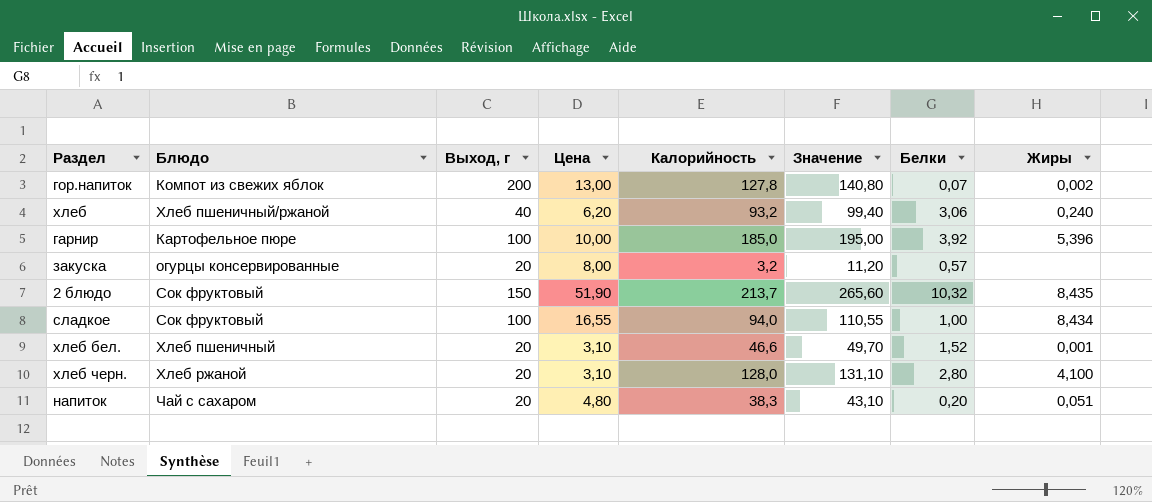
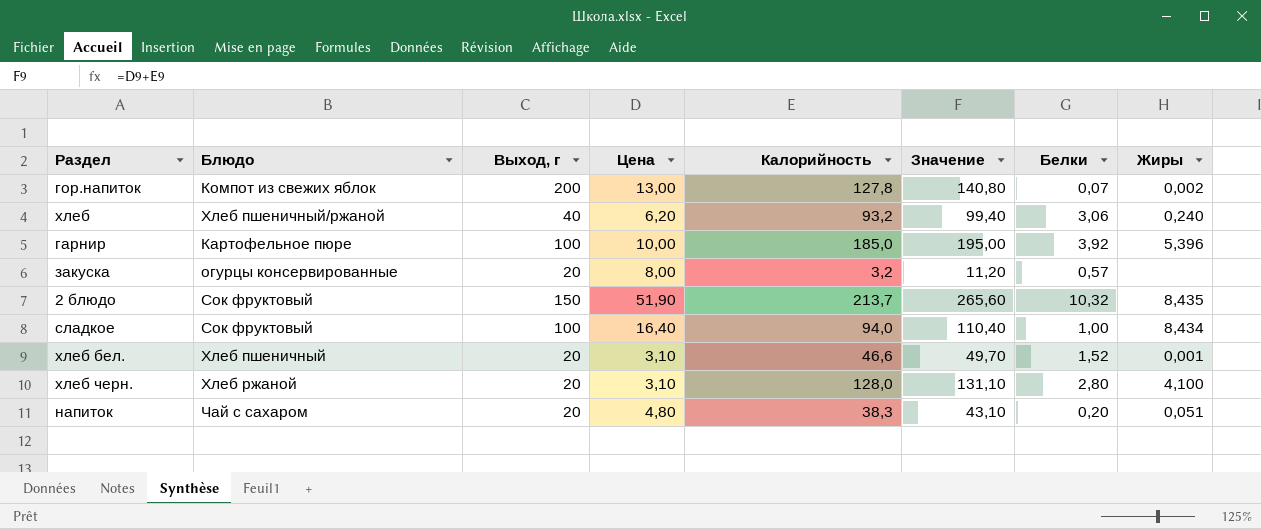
сладкое | Цена: 16,55 -> 16,40
сладкое | Значение: 110,55 -> 110,40

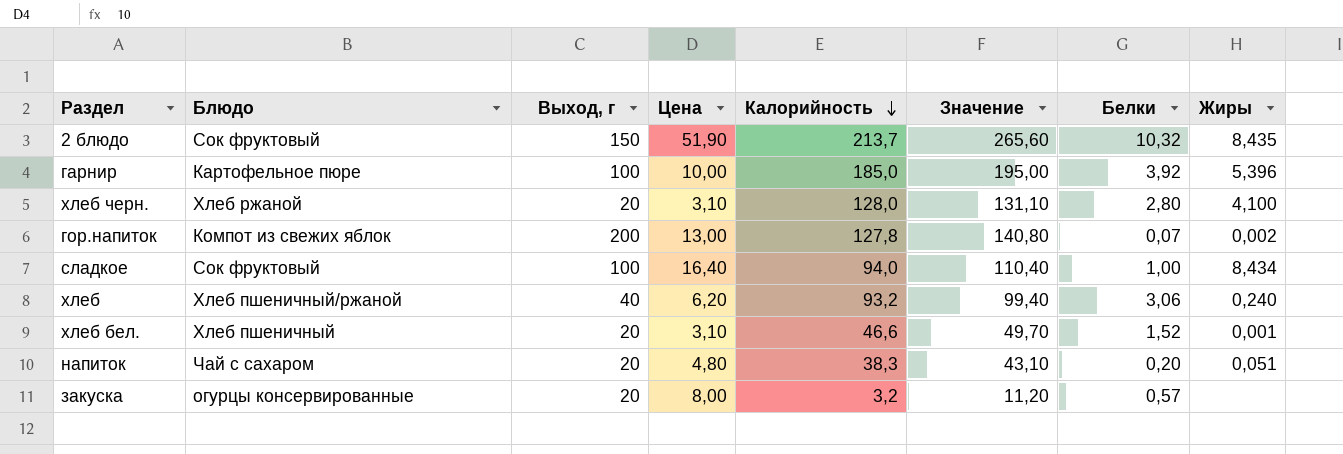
row order: none -> Калорийность descending

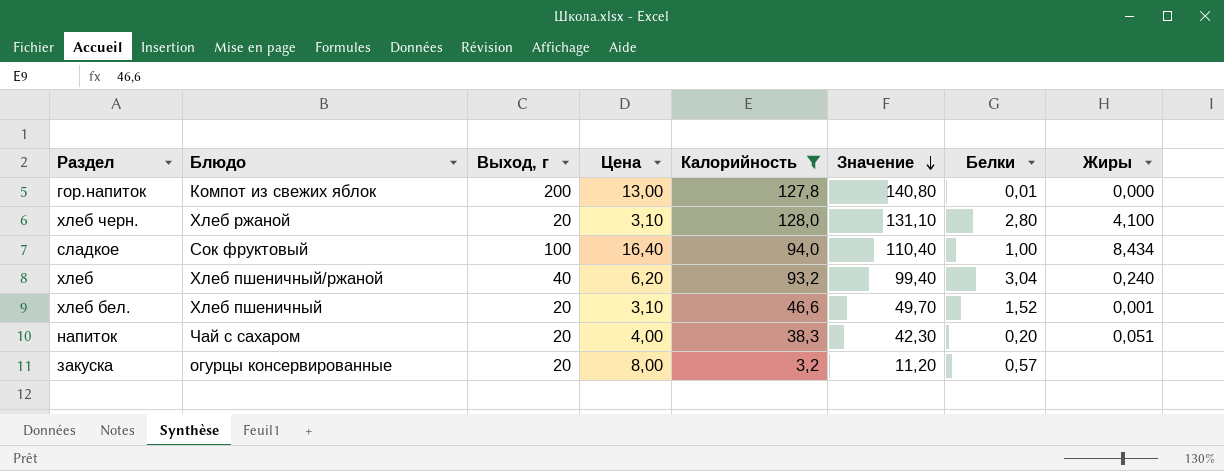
filter: none -> Калорийность <= 128,0
row order: Калорийность descending -> Значение descending
гор.напиток | Белки: 0,07 -> 0,01
гор.напиток | Жиры: 0,002 -> 0,000
хлеб | Белки: 3,06 -> 3,04
напиток | Цена: 4,80 -> 4,00
напиток | Значение: 43,10 -> 42,30

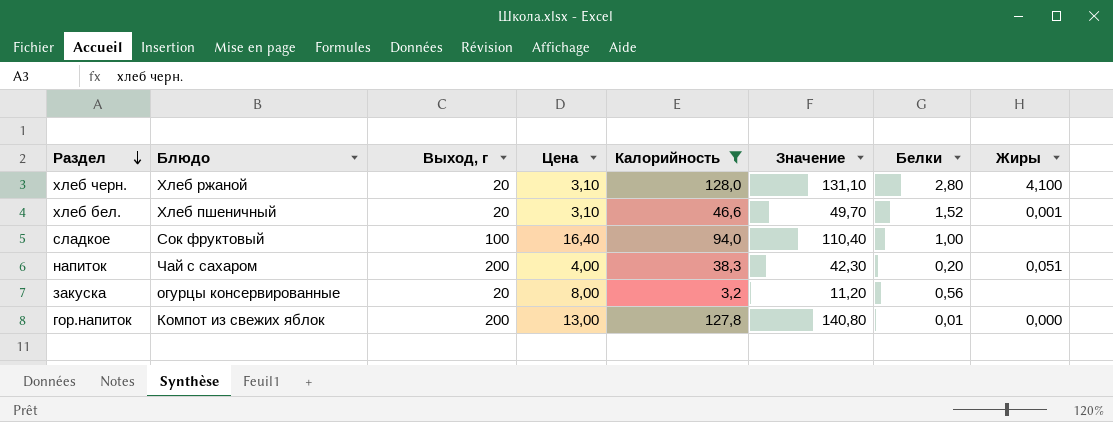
row order: Значение descending -> Раздел descending
row хлеб: Хлеб пшеничный/ржаной | 40 | 6,20 | 93,2 | 99,40 | 3,04 | 0,240 -> none
сладкое | Жиры: 8,434 -> none
напиток | Выход, г: 20 -> 200
закуска | Белки: 0,57 -> 0,56

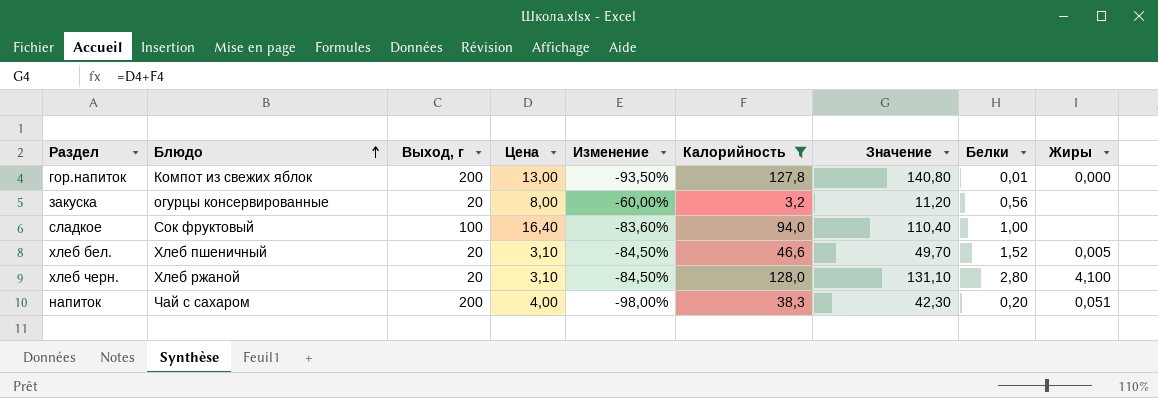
row order: Раздел descending -> Блюдо ascending
column Изменение | formula: none -> ([Цена] - [Выход, г]) / [Выход, г]
хлеб бел. | Жиры: 0,001 -> 0,005

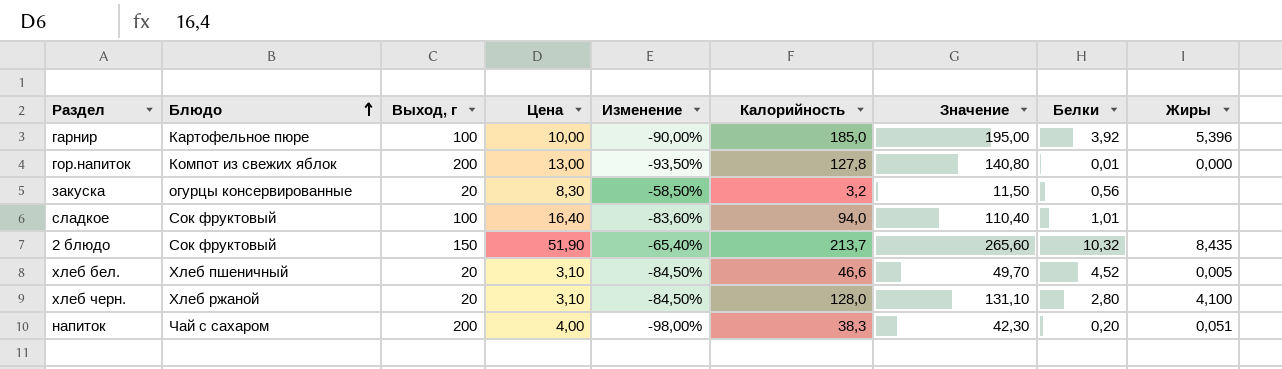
filter: Калорийность <= 128,0 -> none
закуска | Цена: 8,00 -> 8,30
закуска | Изменение: -60,00% -> -58,50%
закуска | Значение: 11,20 -> 11,50
сладкое | Белки: 1,00 -> 1,01
хлеб бел. | Белки: 1,52 -> 4,52

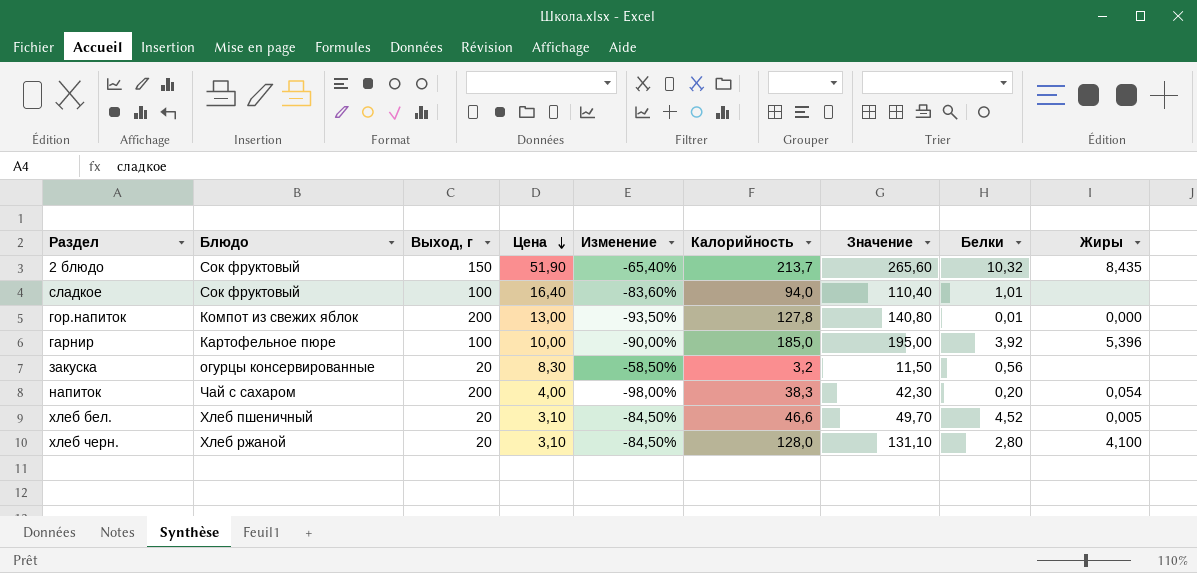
row order: Блюдо ascending -> Цена descending
напиток | Жиры: 0,051 -> 0,054

